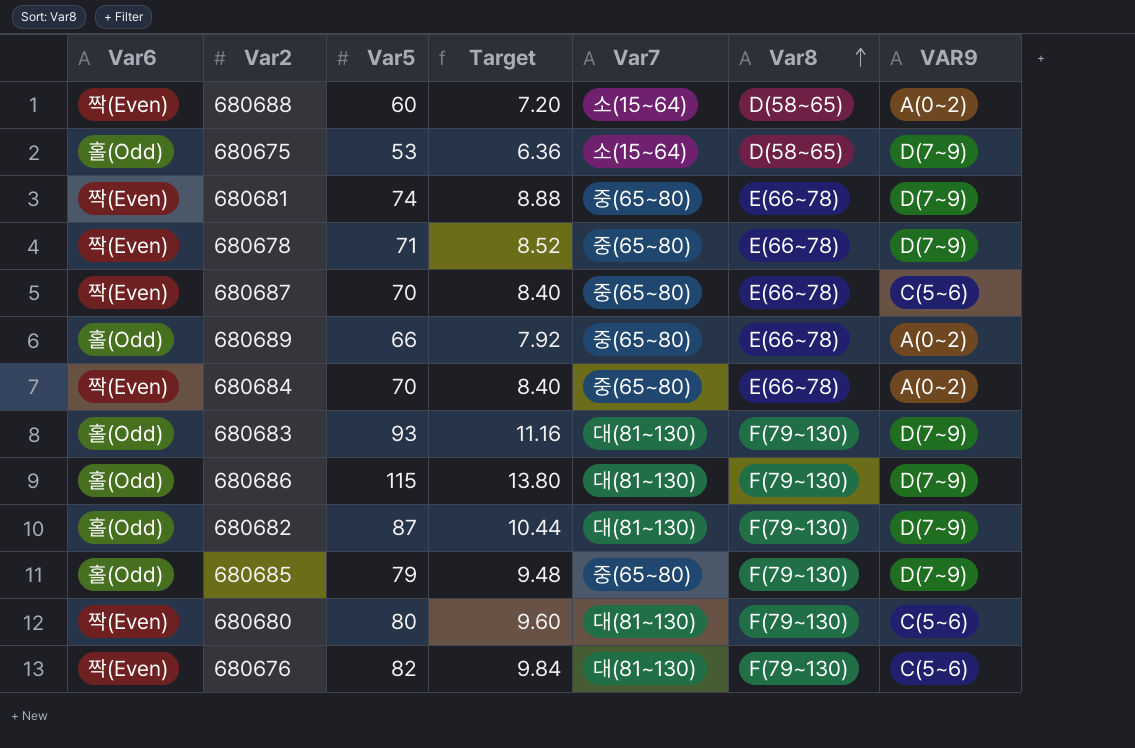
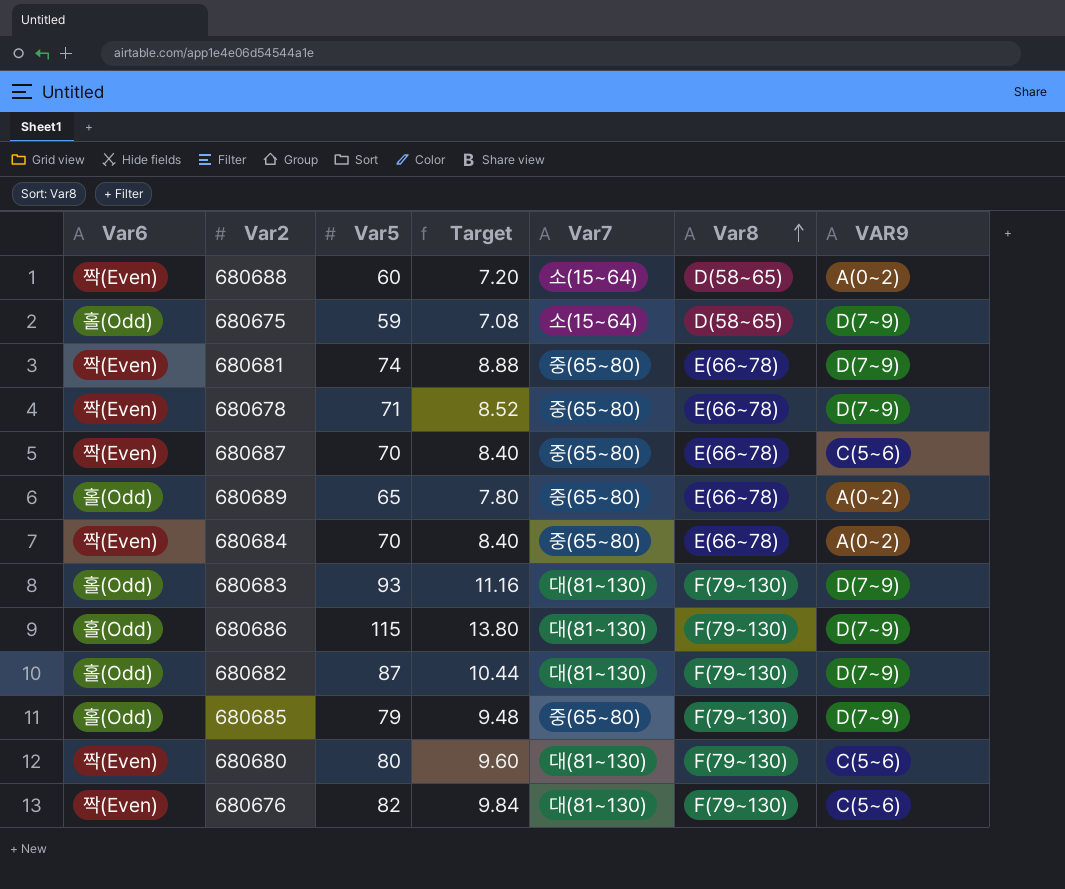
680675 | Var5: 53 -> 59
680675 | Target: 6.36 -> 7.08
680689 | Var5: 66 -> 65
680689 | Target: 7.92 -> 7.80

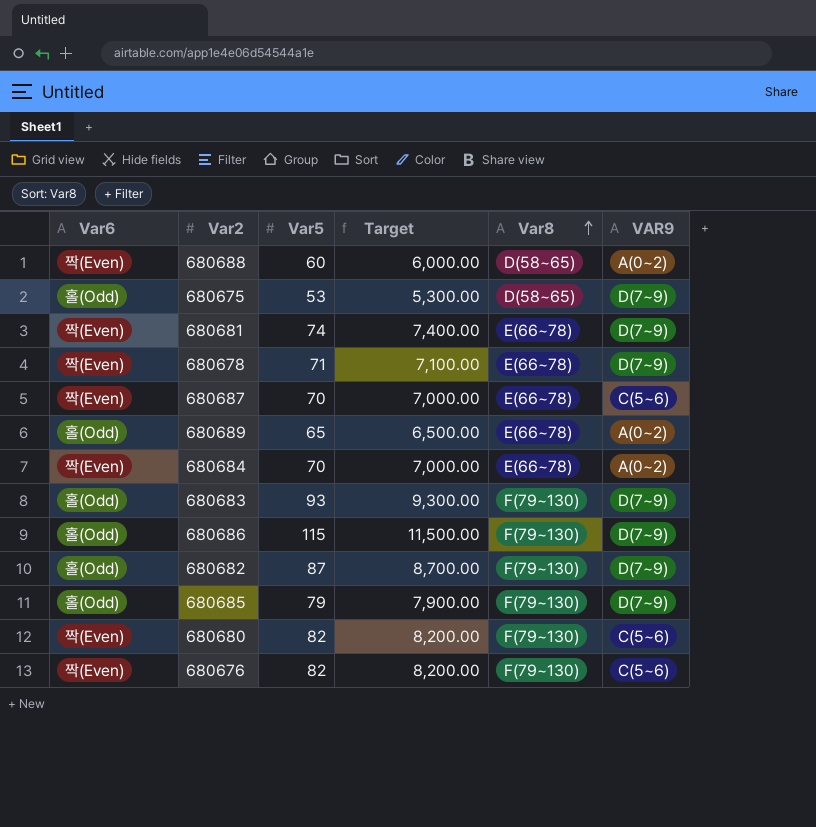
column Var7 | position: 5 -> none
column Target | formula: [Var5] * 0.12 -> [Var5] * 100
680675 | Var5: 59 -> 53
680680 | Var5: 80 -> 82

